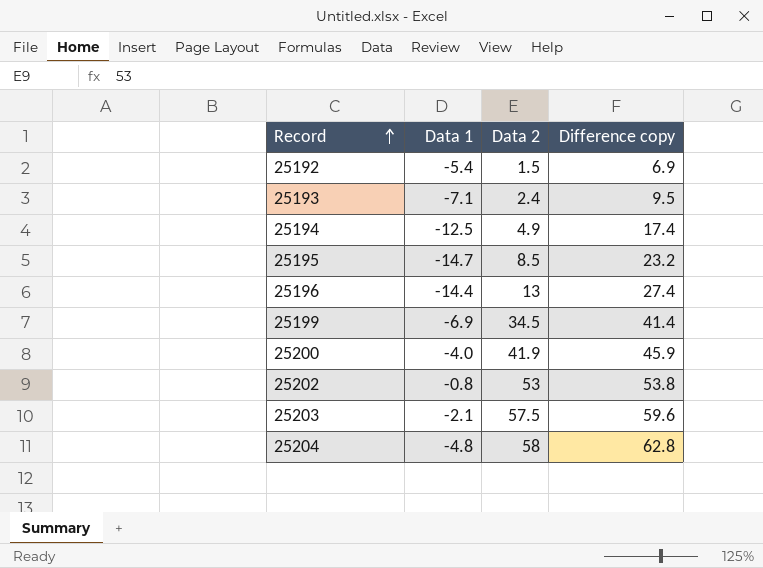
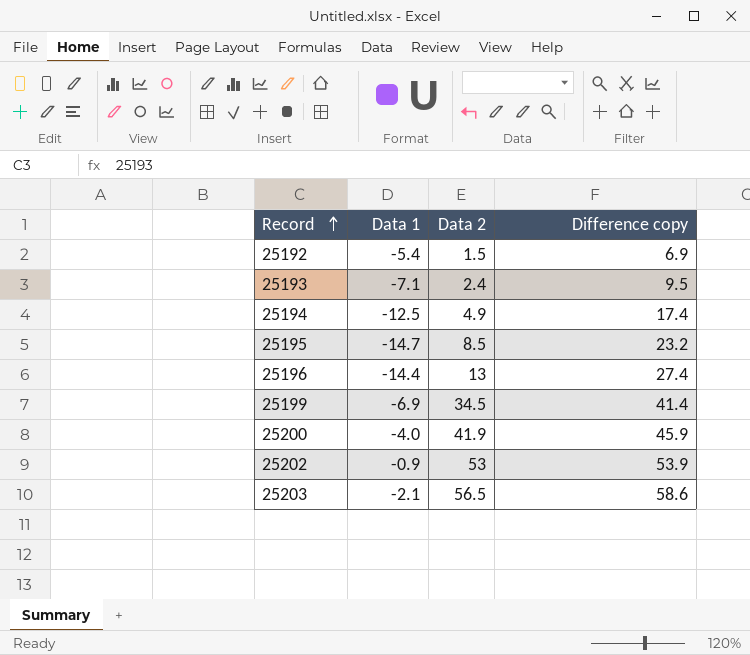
row 25204: -4.8 | 58 | 62.8 -> none
25202 | Data 1: -0.8 -> -0.9
25202 | Difference copy: 53.8 -> 53.9
25203 | Data 2: 57.5 -> 56.5
25203 | Difference copy: 59.6 -> 58.6

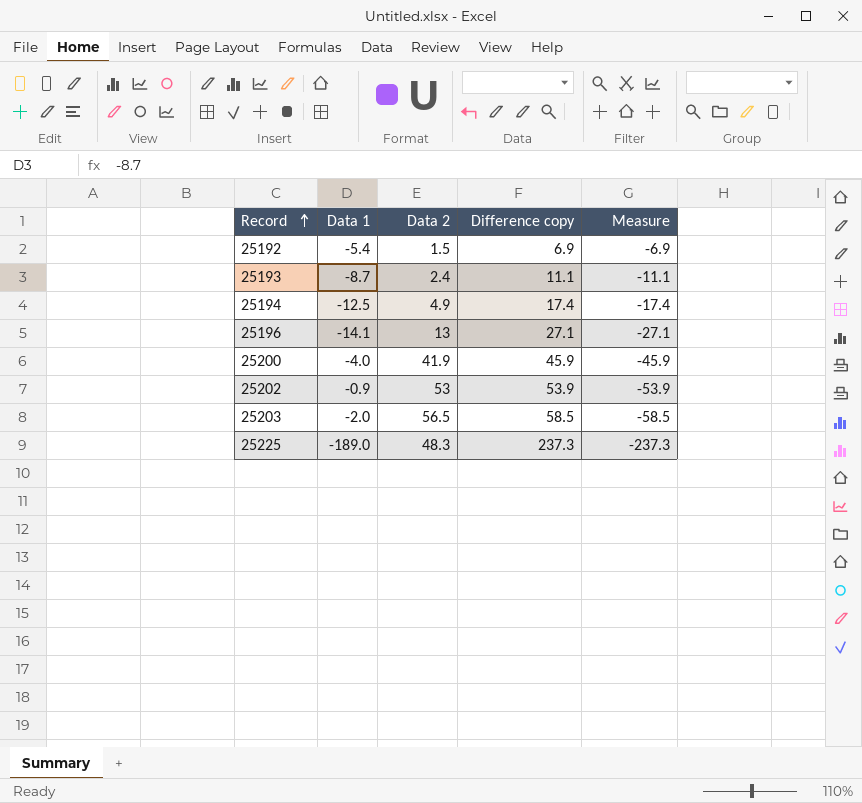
column Measure | formula: none -> [Data 1] - [Data 2]
row 25195: -14.7 | 8.5 | 23.2 -> none
row 25199: -6.9 | 34.5 | 41.4 -> none
25193 | Data 1: -7.1 -> -8.7
25193 | Difference copy: 9.5 -> 11.1
25196 | Data 1: -14.4 -> -14.1
25196 | Difference copy: 27.4 -> 27.1
25203 | Data 1: -2.1 -> -2.0
25203 | Difference copy: 58.6 -> 58.5
row 25225: none -> -189.0 | 48.3 | 237.3 | -237.3

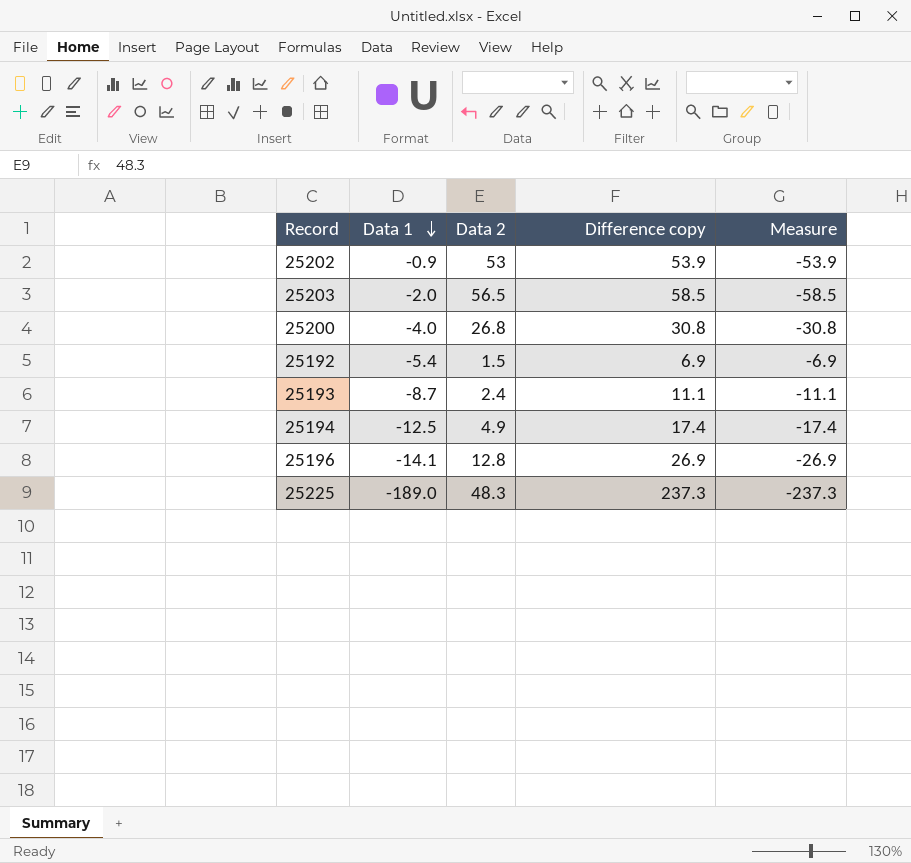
row order: Record ascending -> Data 1 descending
25200 | Data 2: 41.9 -> 26.8
25200 | Difference copy: 45.9 -> 30.8
25200 | Measure: -45.9 -> -30.8
25196 | Data 2: 13 -> 12.8
25196 | Difference copy: 27.1 -> 26.9
25196 | Measure: -27.1 -> -26.9

